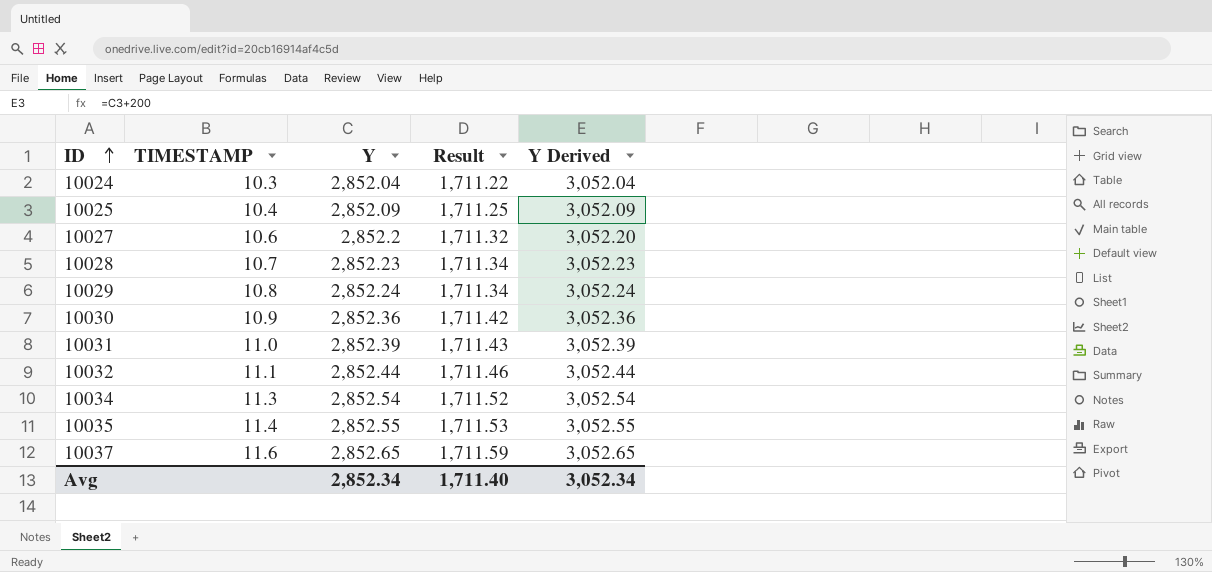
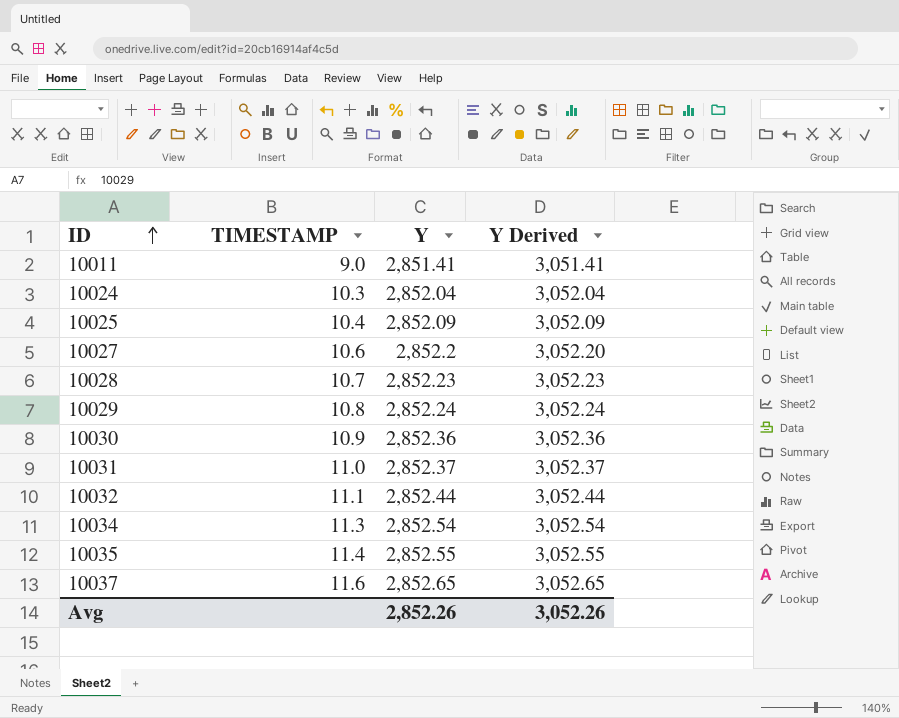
column Result | formula: [Y] * 0.6 -> none
row 10011: none -> 9.0 | 2,851.41 | 3,051.41
10031 | Y: 2,852.39 -> 2,852.37
10031 | Y Derived: 3,052.39 -> 3,052.37
Avg | Y: 2,852.34 -> 2,852.26
Avg | Y Derived: 3,052.34 -> 3,052.26

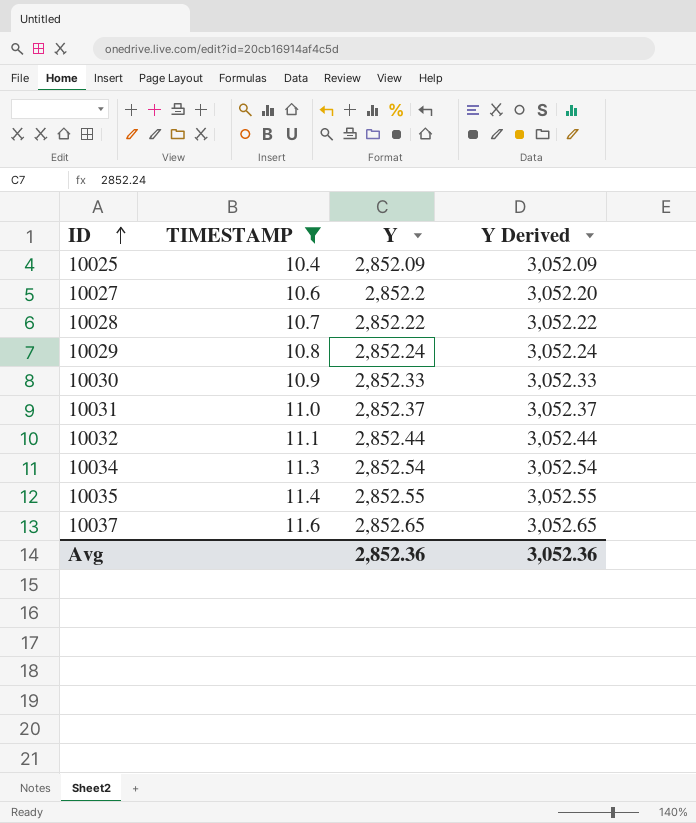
filter: none -> TIMESTAMP >= 10.4
10028 | Y: 2,852.23 -> 2,852.22
10028 | Y Derived: 3,052.23 -> 3,052.22
10030 | Y: 2,852.36 -> 2,852.33
10030 | Y Derived: 3,052.36 -> 3,052.33
Avg | Y: 2,852.26 -> 2,852.36
Avg | Y Derived: 3,052.26 -> 3,052.36

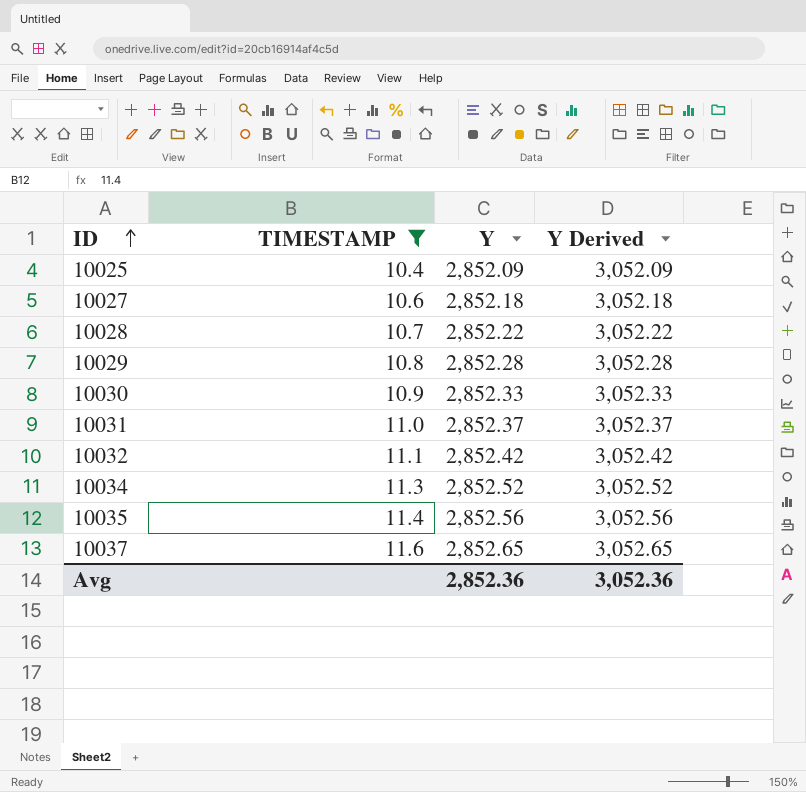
10027 | Y: 2,852.2 -> 2,852.18
10027 | Y Derived: 3,052.20 -> 3,052.18
10029 | Y: 2,852.24 -> 2,852.28
10029 | Y Derived: 3,052.24 -> 3,052.28
10032 | Y: 2,852.44 -> 2,852.42
10032 | Y Derived: 3,052.44 -> 3,052.42
10034 | Y: 2,852.54 -> 2,852.52
10034 | Y Derived: 3,052.54 -> 3,052.52
10035 | Y: 2,852.55 -> 2,852.56
10035 | Y Derived: 3,052.55 -> 3,052.56

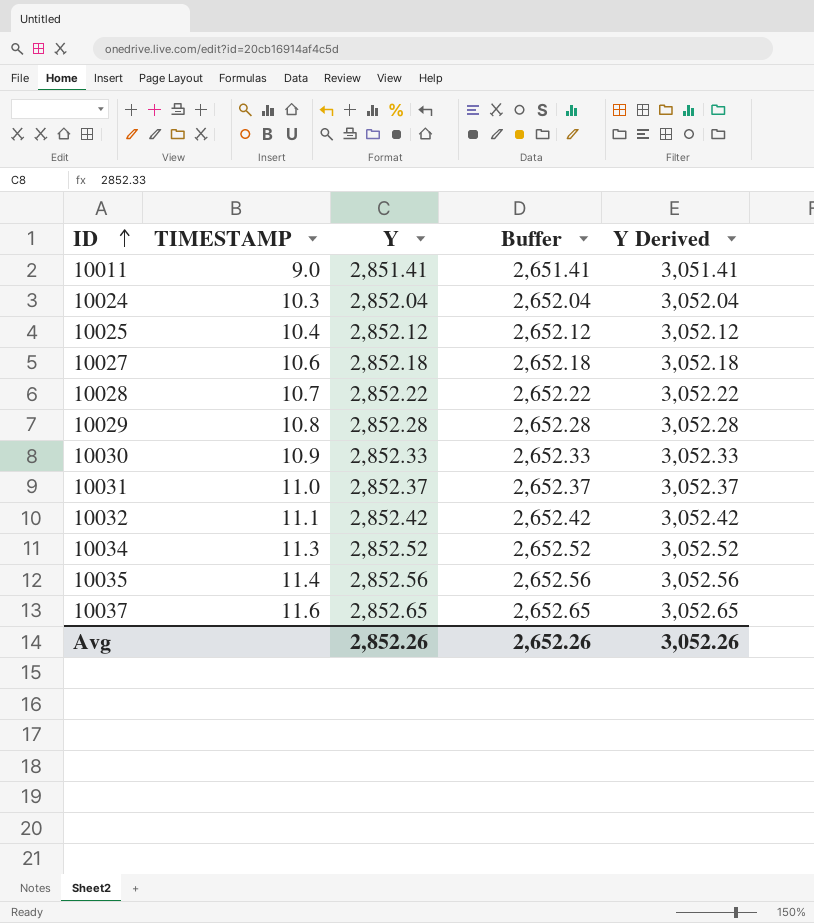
filter: TIMESTAMP >= 10.4 -> none
column Buffer | formula: none -> [Y] - 200
10025 | Y: 2,852.09 -> 2,852.12
10025 | Y Derived: 3,052.09 -> 3,052.12
Avg | Y: 2,852.36 -> 2,852.26
Avg | Y Derived: 3,052.36 -> 3,052.26

